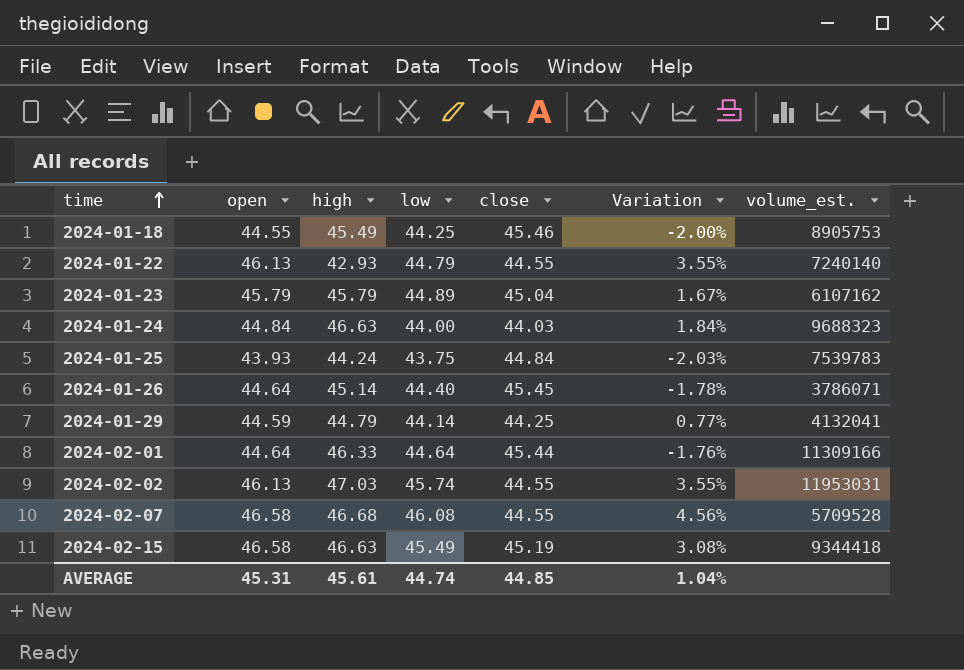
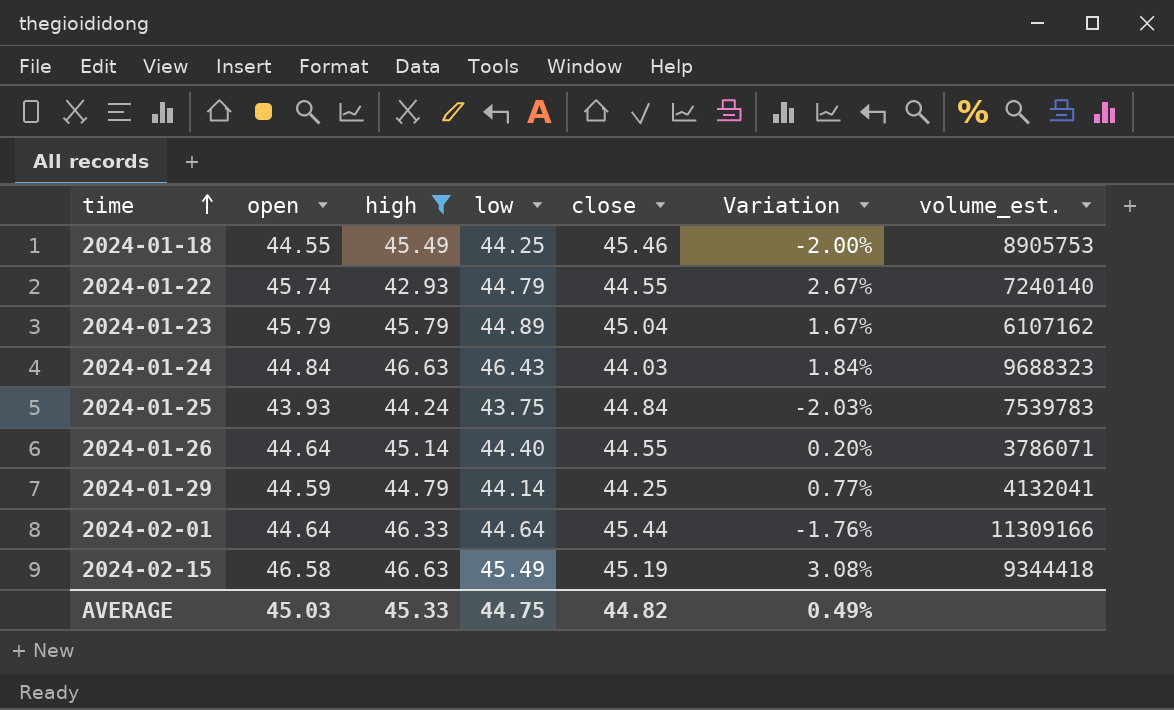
filter: none -> high <= 46.63
2024-01-22 | open: 46.13 -> 45.74
2024-01-22 | Variation: 3.55% -> 2.67%
2024-01-24 | low: 44.00 -> 46.43
2024-01-26 | close: 45.45 -> 44.55
2024-01-26 | Variation: -1.78% -> 0.20%
AVERAGE | open: 45.31 -> 45.03
AVERAGE | high: 45.61 -> 45.33
AVERAGE | low: 44.74 -> 44.75
AVERAGE | close: 44.85 -> 44.82
AVERAGE | Variation: 1.04% -> 0.49%

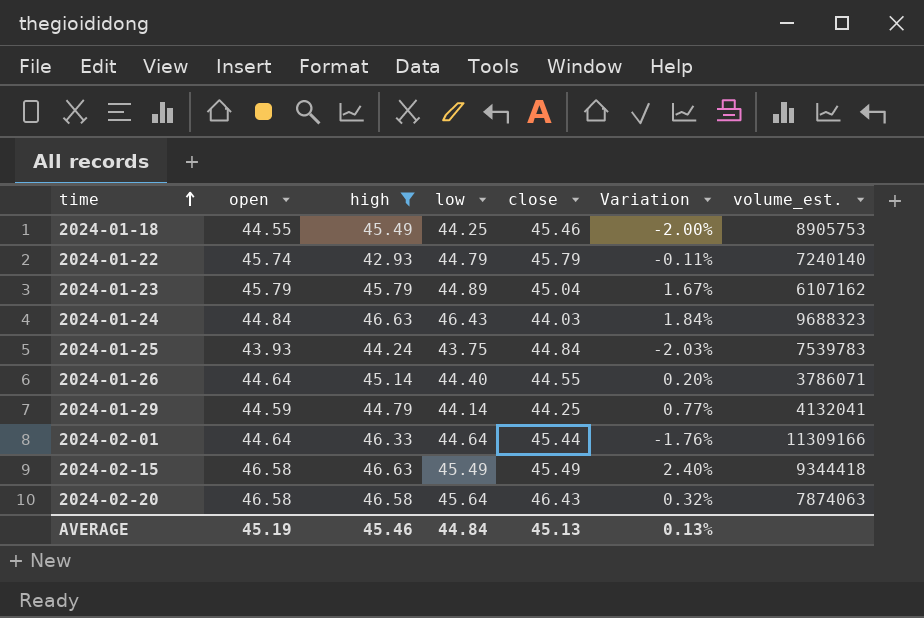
2024-01-22 | close: 44.55 -> 45.79
2024-01-22 | Variation: 2.67% -> -0.11%
2024-02-15 | close: 45.19 -> 45.49
2024-02-15 | Variation: 3.08% -> 2.40%
row 2024-02-20: none -> 46.58 | 46.58 | 45.64 | 46.43 | 0.32% | 7874063
AVERAGE | open: 45.03 -> 45.19
AVERAGE | high: 45.33 -> 45.46
AVERAGE | low: 44.75 -> 44.84
AVERAGE | close: 44.82 -> 45.13
AVERAGE | Variation: 0.49% -> 0.13%

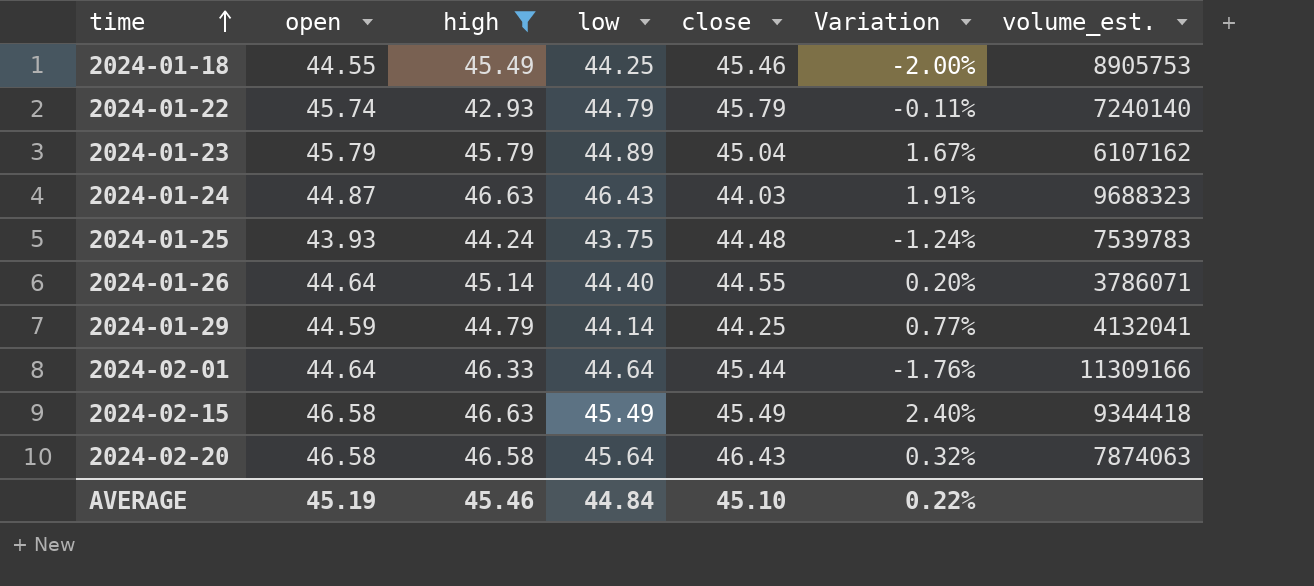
2024-01-24 | open: 44.84 -> 44.87
2024-01-24 | Variation: 1.84% -> 1.91%
2024-01-25 | close: 44.84 -> 44.48
2024-01-25 | Variation: -2.03% -> -1.24%
AVERAGE | close: 45.13 -> 45.10
AVERAGE | Variation: 0.13% -> 0.22%

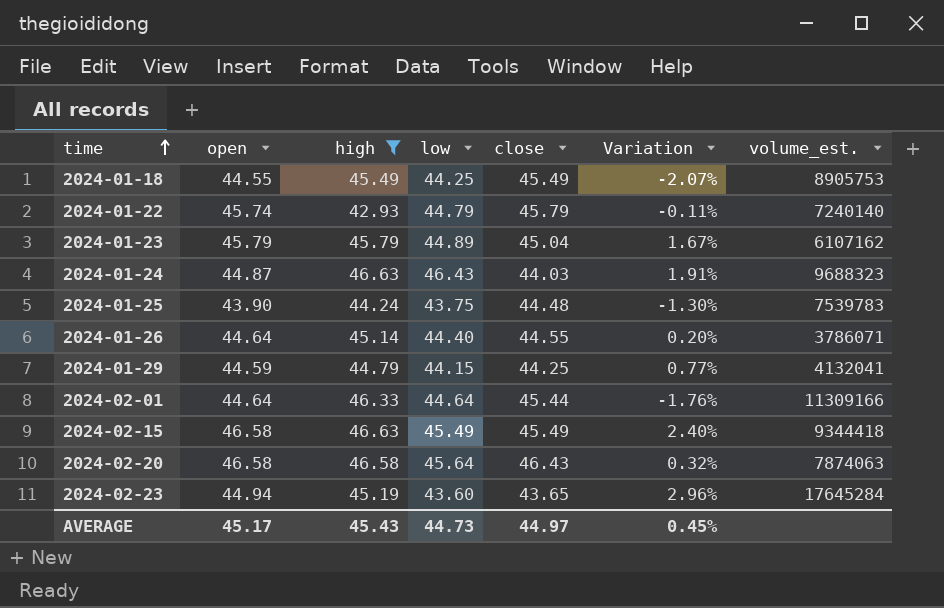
2024-01-18 | close: 45.46 -> 45.49
2024-01-18 | Variation: -2.00% -> -2.07%
2024-01-25 | open: 43.93 -> 43.90
2024-01-25 | Variation: -1.24% -> -1.30%
2024-01-29 | low: 44.14 -> 44.15
row 2024-02-23: none -> 44.94 | 45.19 | 43.60 | 43.65 | 2.96% | 17645284
AVERAGE | open: 45.19 -> 45.17
AVERAGE | high: 45.46 -> 45.43
AVERAGE | low: 44.84 -> 44.73
AVERAGE | close: 45.10 -> 44.97
AVERAGE | Variation: 0.22% -> 0.45%

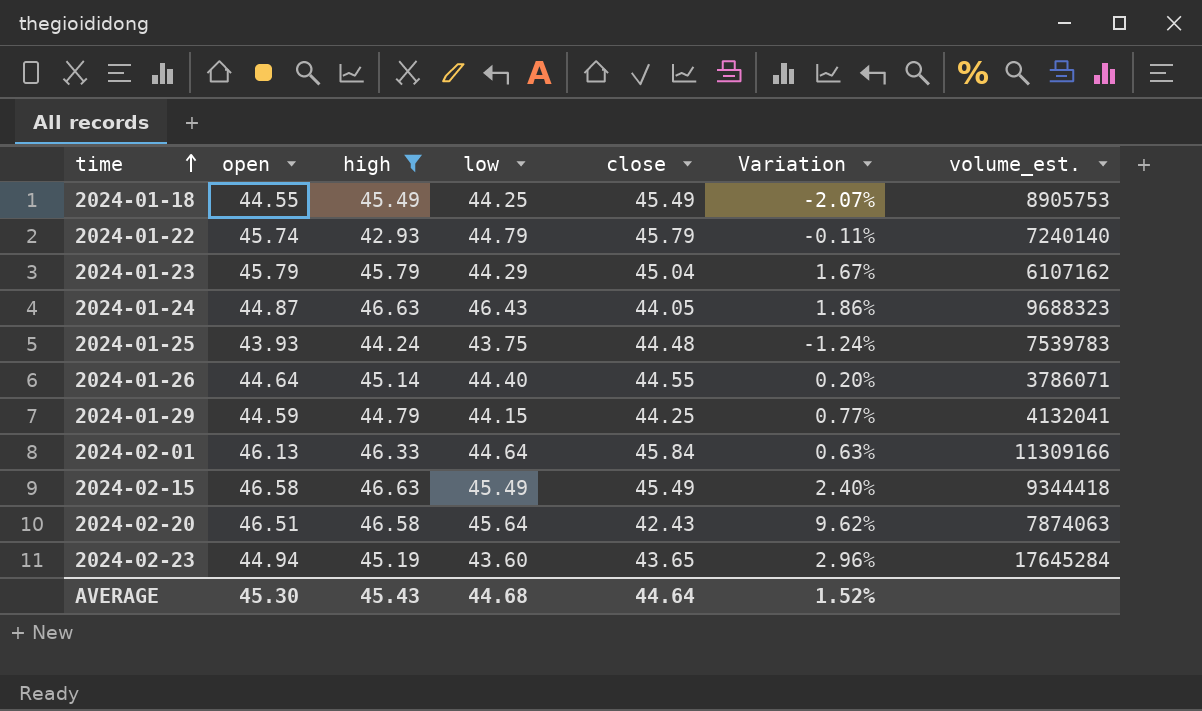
2024-01-23 | low: 44.89 -> 44.29
2024-01-24 | close: 44.03 -> 44.05
2024-01-24 | Variation: 1.91% -> 1.86%
2024-01-25 | open: 43.90 -> 43.93
2024-01-25 | Variation: -1.30% -> -1.24%
2024-02-01 | open: 44.64 -> 46.13
2024-02-01 | close: 45.44 -> 45.84
2024-02-01 | Variation: -1.76% -> 0.63%
2024-02-20 | open: 46.58 -> 46.51
2024-02-20 | close: 46.43 -> 42.43
2024-02-20 | Variation: 0.32% -> 9.62%
AVERAGE | open: 45.17 -> 45.30
AVERAGE | low: 44.73 -> 44.68
AVERAGE | close: 44.97 -> 44.64
AVERAGE | Variation: 0.45% -> 1.52%

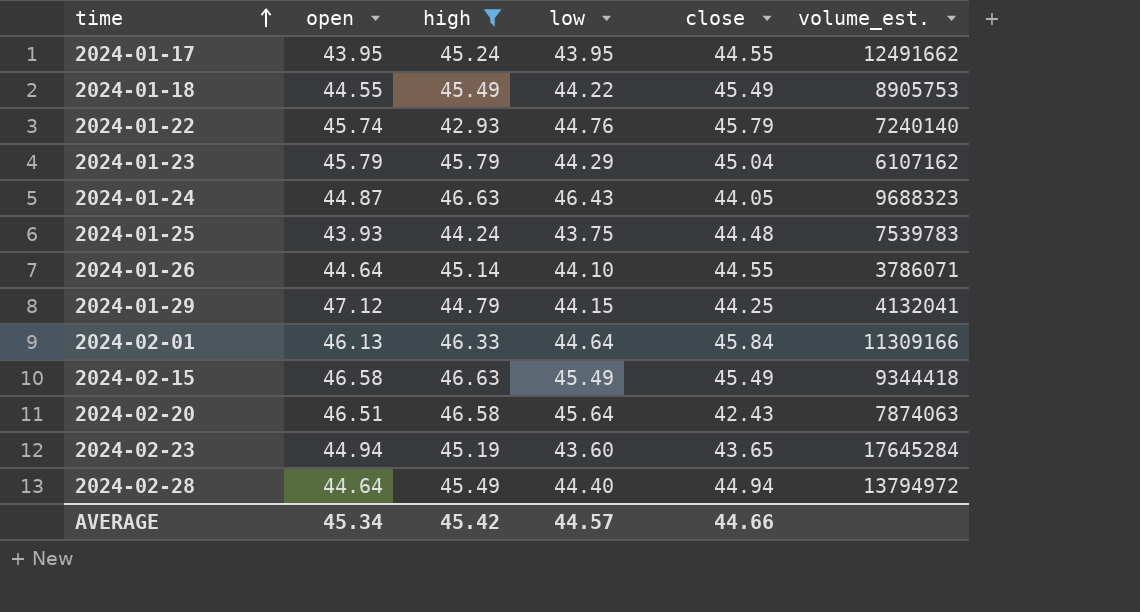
column Variation | formula: ([open] - [close]) / [close] -> none
row 2024-01-17: none -> 43.95 | 45.24 | 43.95 | 44.55 | 12491662
2024-01-18 | low: 44.25 -> 44.22
2024-01-22 | low: 44.79 -> 44.76
2024-01-26 | low: 44.40 -> 44.10
2024-01-29 | open: 44.59 -> 47.12
row 2024-02-28: none -> 44.64 | 45.49 | 44.40 | 44.94 | 13794972
AVERAGE | open: 45.30 -> 45.34
AVERAGE | high: 45.43 -> 45.42
AVERAGE | low: 44.68 -> 44.57
AVERAGE | close: 44.64 -> 44.66

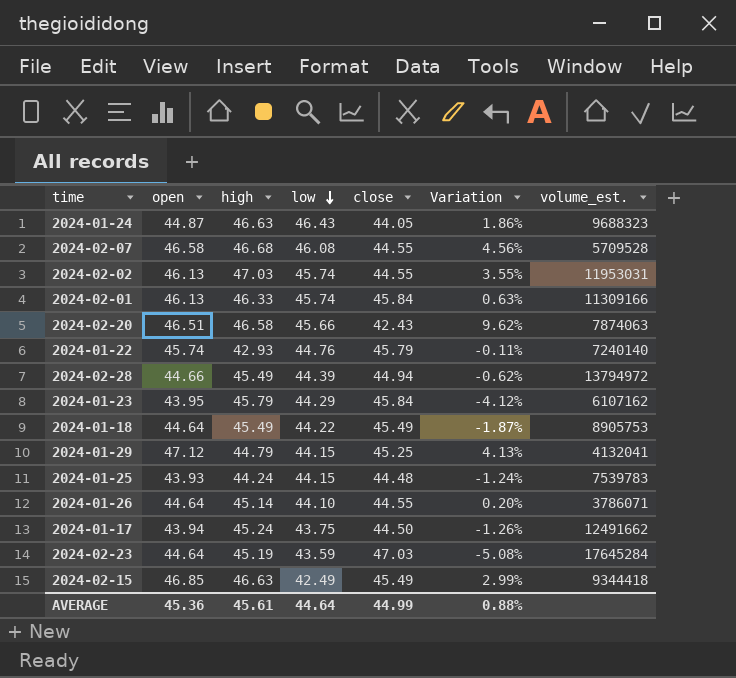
filter: high <= 46.63 -> none
row order: time ascending -> low descending
column Variation | formula: none -> ([open] - [close]) / [close]
2024-02-01 | low: 44.64 -> 45.74
2024-02-20 | low: 45.64 -> 45.66
2024-02-28 | open: 44.64 -> 44.66
2024-02-28 | low: 44.40 -> 44.39
2024-01-23 | open: 45.79 -> 43.95
2024-01-23 | close: 45.04 -> 45.84
2024-01-18 | open: 44.55 -> 44.64
2024-01-29 | close: 44.25 -> 45.25
2024-01-25 | low: 43.75 -> 44.15
2024-01-17 | open: 43.95 -> 43.94
2024-01-17 | low: 43.95 -> 43.75
2024-01-17 | close: 44.55 -> 44.50
2024-02-23 | open: 44.94 -> 44.64
2024-02-23 | low: 43.60 -> 43.59
2024-02-23 | close: 43.65 -> 47.03
2024-02-15 | open: 46.58 -> 46.85
2024-02-15 | low: 45.49 -> 42.49
AVERAGE | open: 45.34 -> 45.36
AVERAGE | high: 45.42 -> 45.61
AVERAGE | low: 44.57 -> 44.64
AVERAGE | close: 44.66 -> 44.99

